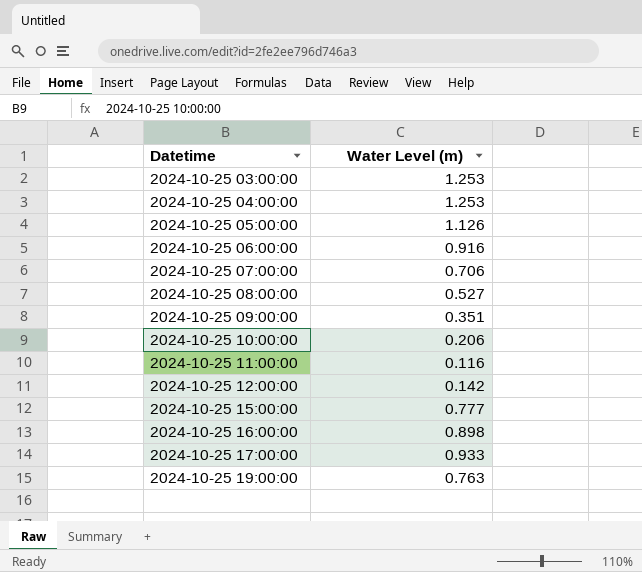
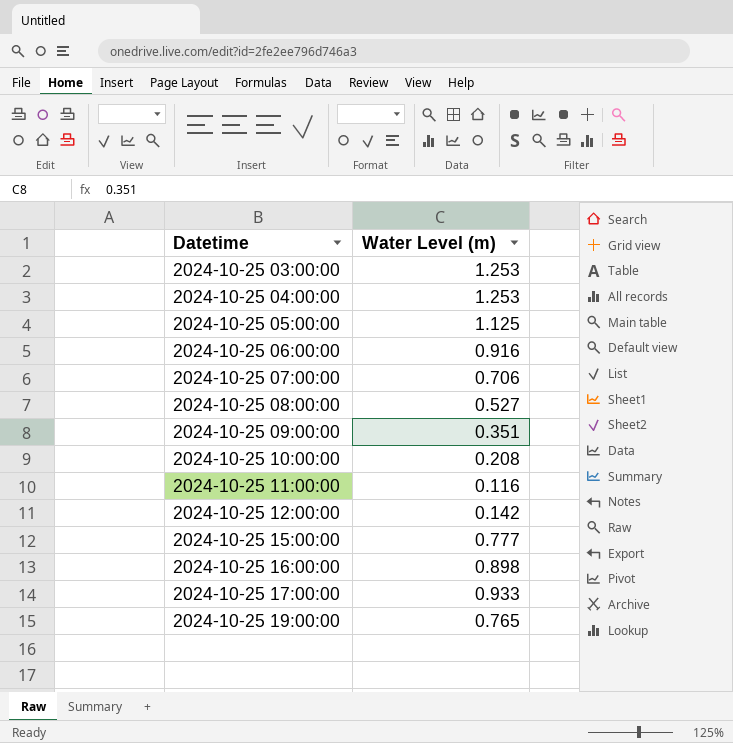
2024-10-25 05:00:00 | Water Level (m): 1.126 -> 1.125
2024-10-25 10:00:00 | Water Level (m): 0.206 -> 0.208
2024-10-25 19:00:00 | Water Level (m): 0.763 -> 0.765

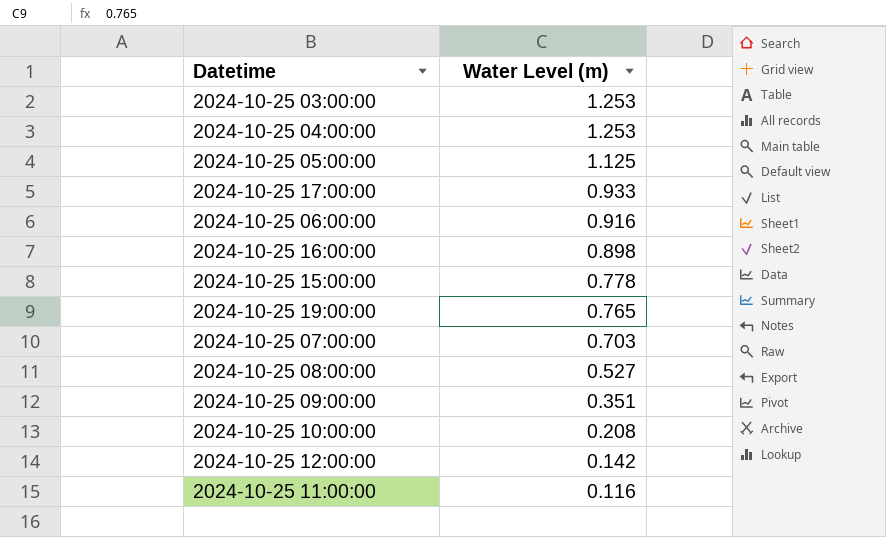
row order: Datetime ascending -> Water Level (m) descending
2024-10-25 15:00:00 | Water Level (m): 0.777 -> 0.778
2024-10-25 07:00:00 | Water Level (m): 0.706 -> 0.703

